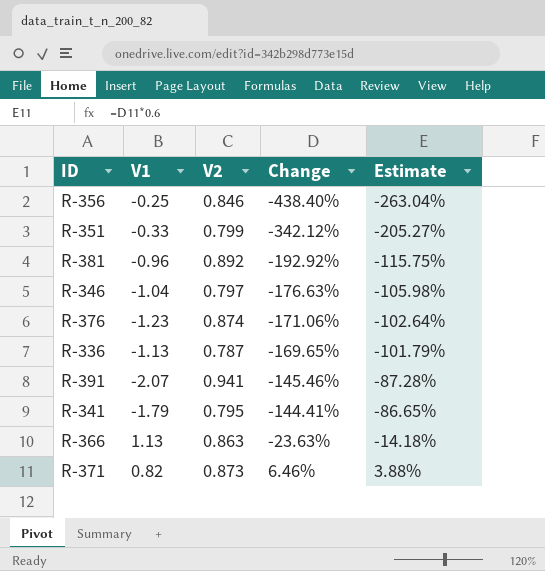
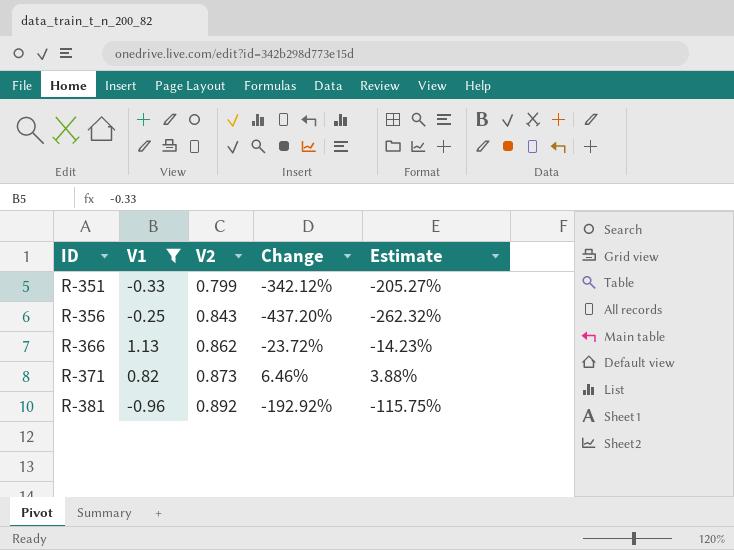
filter: none -> V1 >= -0.96
row order: Change ascending -> ID ascending
R-356 | V2: 0.846 -> 0.843
R-356 | Change: -438.40% -> -437.20%
R-356 | Estimate: -263.04% -> -262.32%
R-366 | V2: 0.863 -> 0.862
R-366 | Change: -23.63% -> -23.72%
R-366 | Estimate: -14.18% -> -14.23%

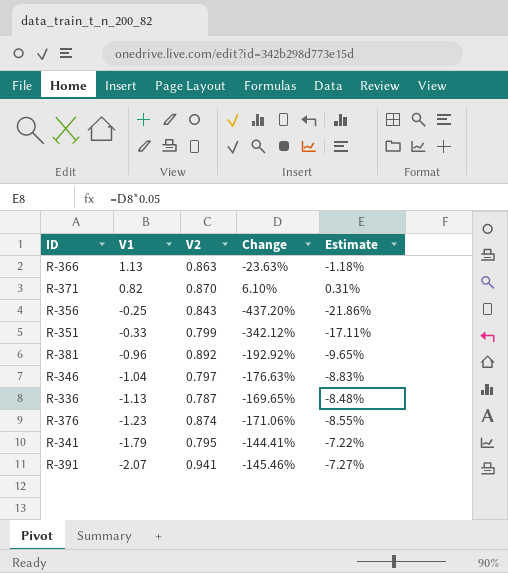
filter: V1 >= -0.96 -> none
row order: ID ascending -> V1 descending
column Estimate | formula: [Change] * 0.6 -> [Change] * 0.05
R-366 | V2: 0.862 -> 0.863
R-366 | Change: -23.72% -> -23.63%
R-371 | V2: 0.873 -> 0.870
R-371 | Change: 6.46% -> 6.10%

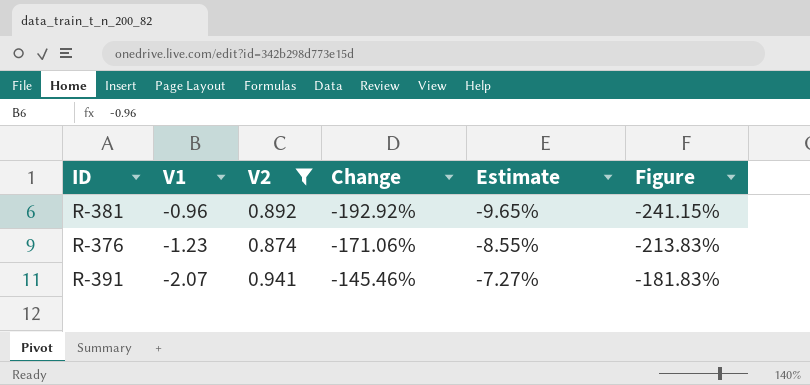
filter: none -> V2 >= 0.874
column Figure | formula: none -> [Change] * 1.25

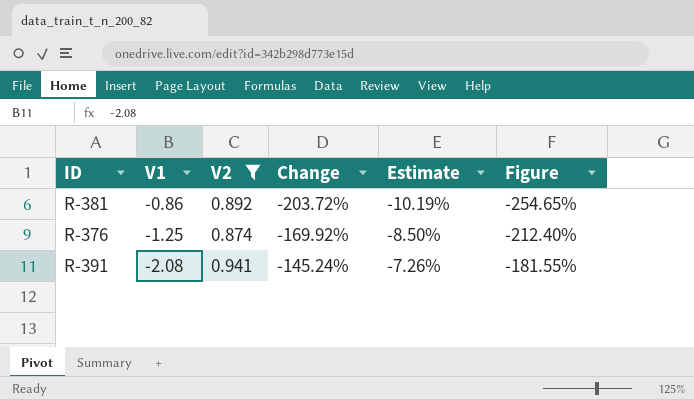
R-381 | V1: -0.96 -> -0.86
R-381 | Change: -192.92% -> -203.72%
R-381 | Estimate: -9.65% -> -10.19%
R-381 | Figure: -241.15% -> -254.65%
R-376 | V1: -1.23 -> -1.25
R-376 | Change: -171.06% -> -169.92%
R-376 | Estimate: -8.55% -> -8.50%
R-376 | Figure: -213.83% -> -212.40%
R-391 | V1: -2.07 -> -2.08
R-391 | Change: -145.46% -> -145.24%
R-391 | Estimate: -7.27% -> -7.26%
R-391 | Figure: -181.83% -> -181.55%

